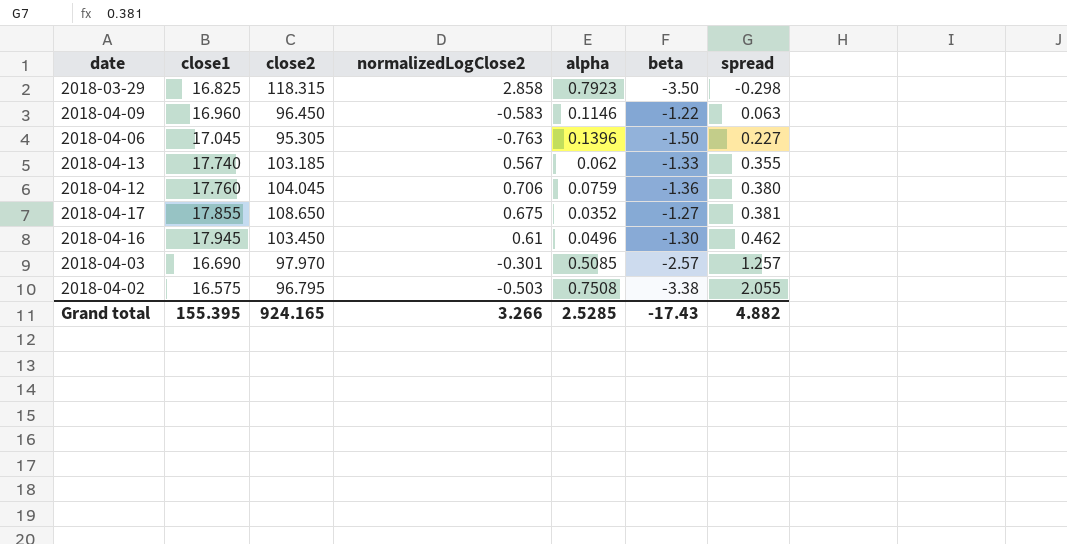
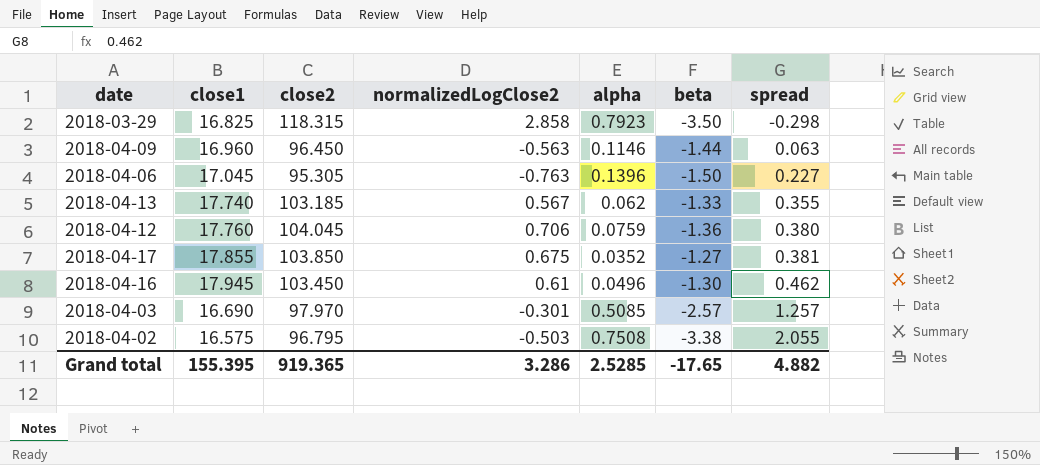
2018-04-09 | normalizedLogClose2: -0.583 -> -0.563
2018-04-09 | beta: -1.22 -> -1.44
2018-04-17 | close2: 108.650 -> 103.850
Grand total | close2: 924.165 -> 919.365
Grand total | normalizedLogClose2: 3.266 -> 3.286
Grand total | beta: -17.43 -> -17.65

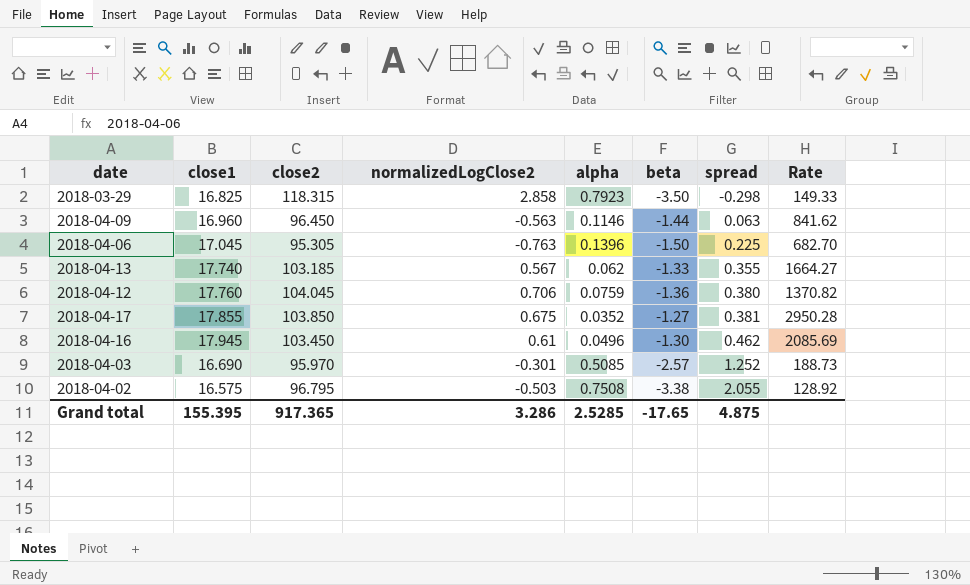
column Rate | formula: none -> [close2] / [alpha]
2018-04-06 | spread: 0.227 -> 0.225
2018-04-03 | close2: 97.970 -> 95.970
2018-04-03 | spread: 1.257 -> 1.252
Grand total | close2: 919.365 -> 917.365
Grand total | spread: 4.882 -> 4.875

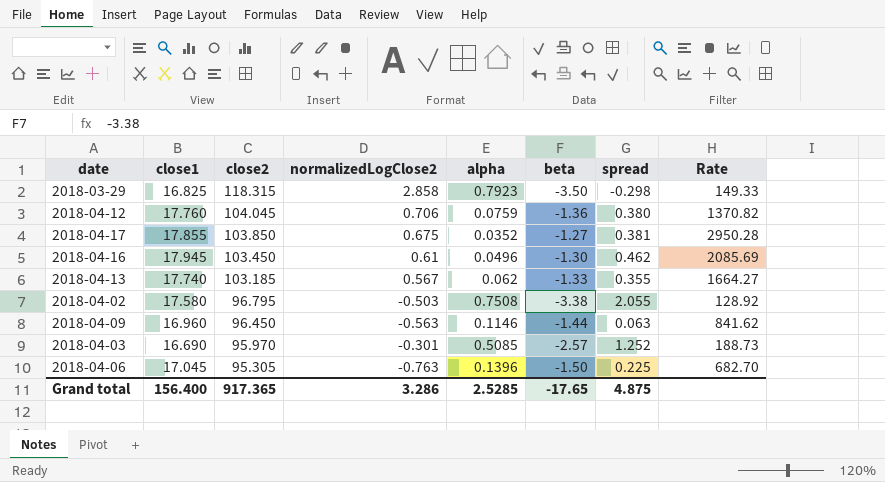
row order: spread ascending -> close2 descending
2018-04-02 | close1: 16.575 -> 17.580
Grand total | close1: 155.395 -> 156.400

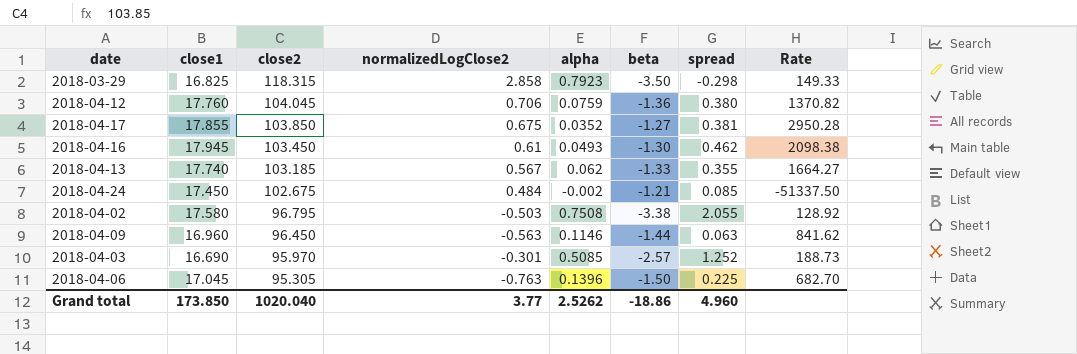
2018-04-16 | alpha: 0.0496 -> 0.0493
2018-04-16 | Rate: 2085.69 -> 2098.38
row 2018-04-24: none -> 17.450 | 102.675 | 0.484 | -0.002 | -1.21 | 0.085 | -51337.50
Grand total | close1: 156.400 -> 173.850
Grand total | close2: 917.365 -> 1020.040
Grand total | normalizedLogClose2: 3.286 -> 3.77
Grand total | alpha: 2.5285 -> 2.5262
Grand total | beta: -17.65 -> -18.86
Grand total | spread: 4.875 -> 4.960

